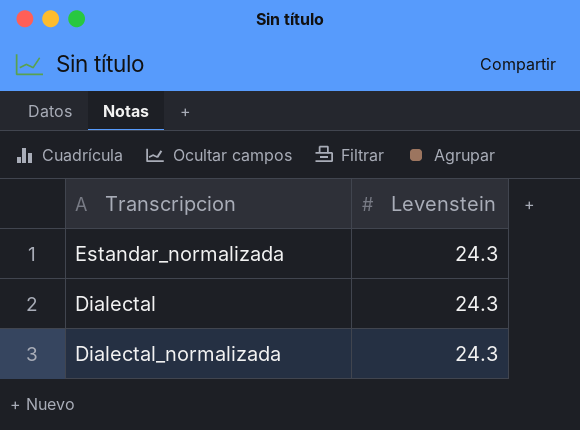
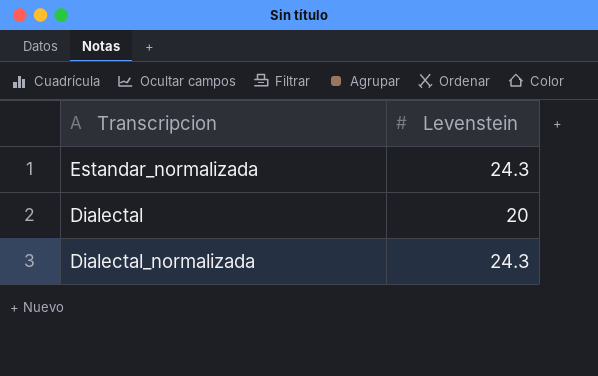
Dialectal | Levenstein: 24.3 -> 20

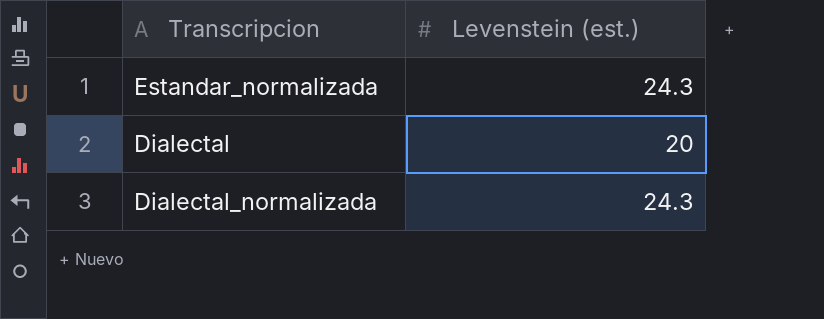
column name: Levenstein -> Levenstein (est.)

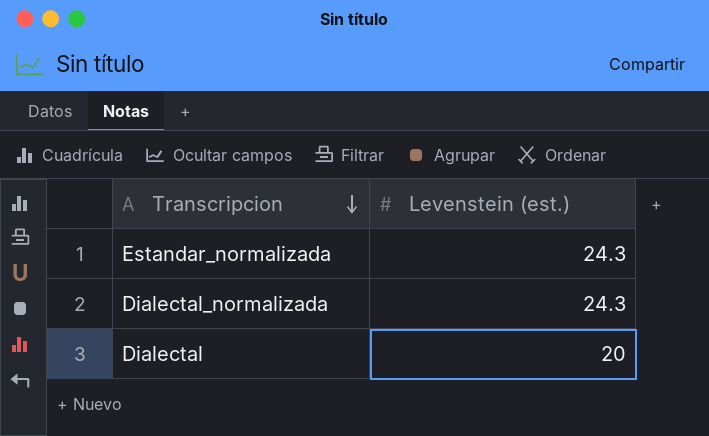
row order: none -> Transcripcion descending

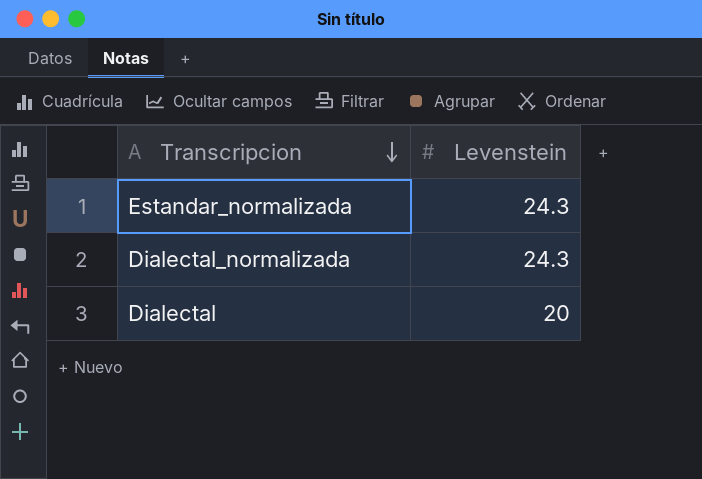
column name: Levenstein (est.) -> Levenstein

